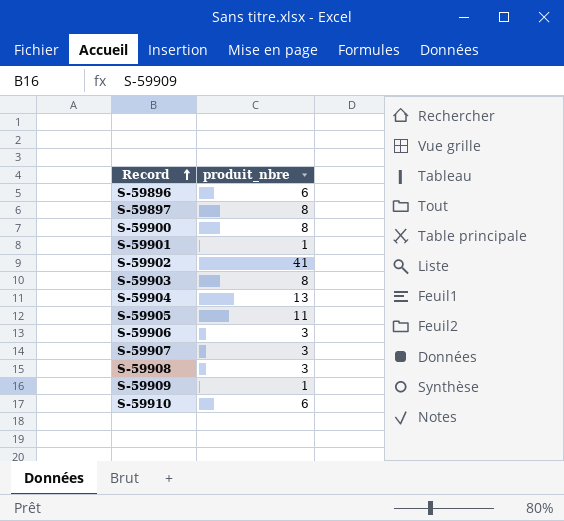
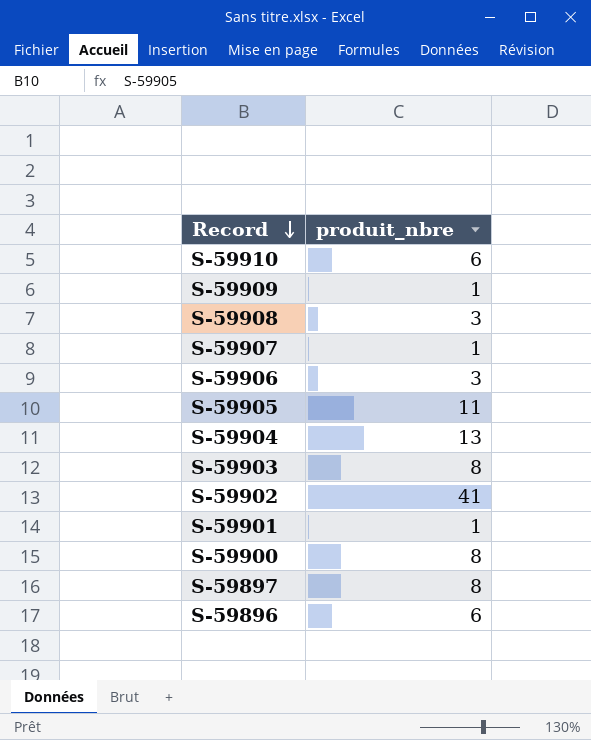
row order: Record ascending -> Record descending
S-59907 | produit_nbre: 3 -> 1

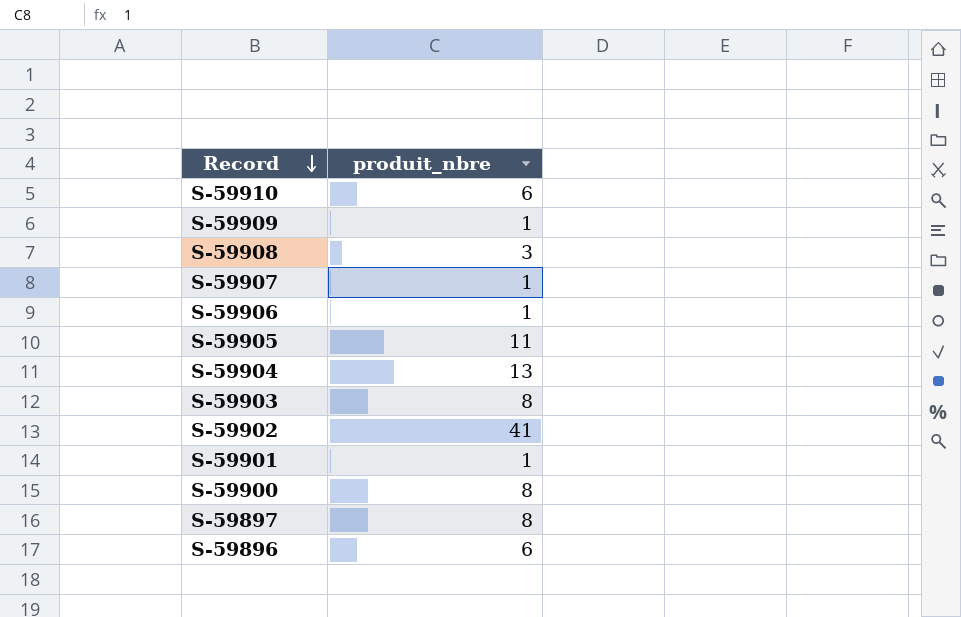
S-59906 | produit_nbre: 3 -> 1

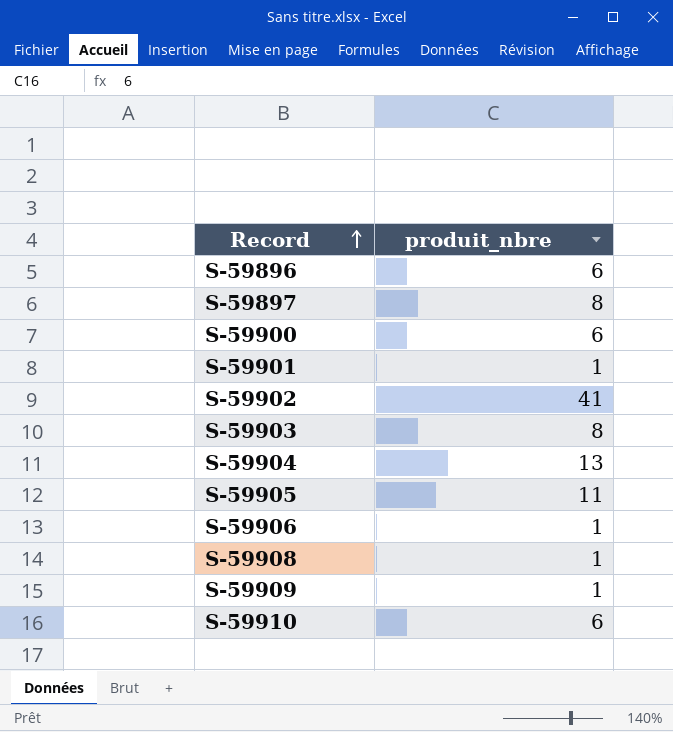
row order: Record descending -> Record ascending
row S-59907: 1 -> none
S-59900 | produit_nbre: 8 -> 6
S-59908 | produit_nbre: 3 -> 1

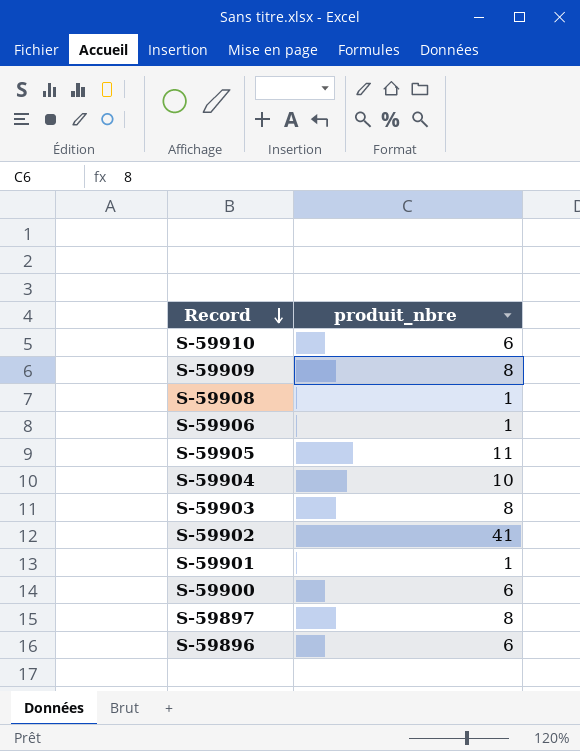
row order: Record ascending -> Record descending
S-59909 | produit_nbre: 1 -> 8
S-59904 | produit_nbre: 13 -> 10

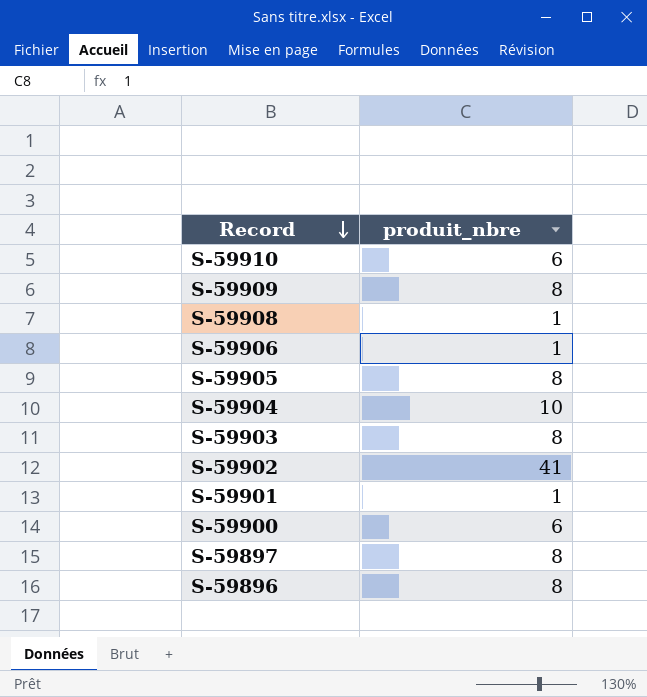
S-59905 | produit_nbre: 11 -> 8
S-59896 | produit_nbre: 6 -> 8

